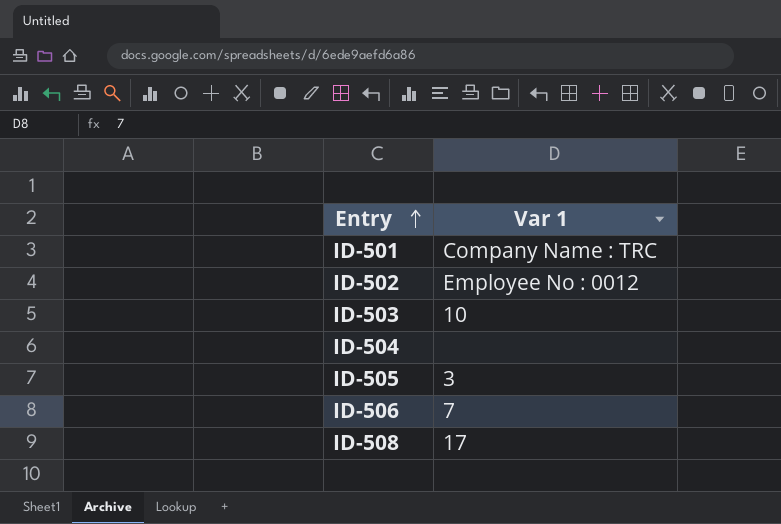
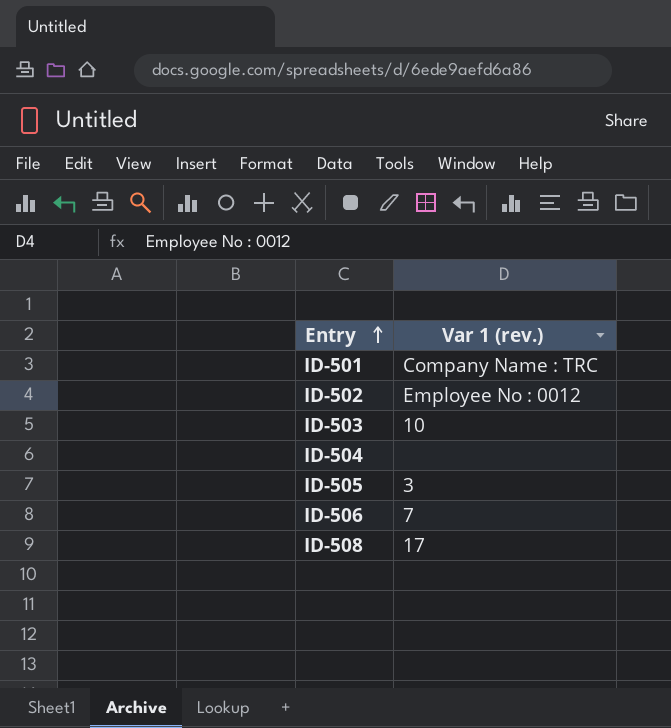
column name: Var 1 -> Var 1 (rev.)

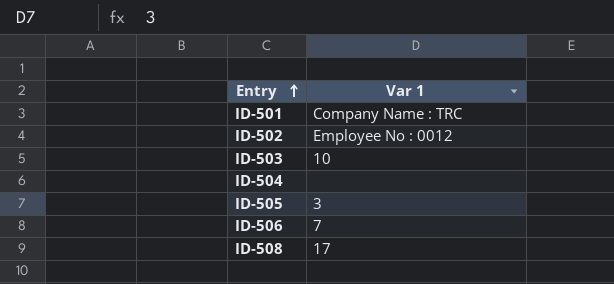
column name: Var 1 (rev.) -> Var 1

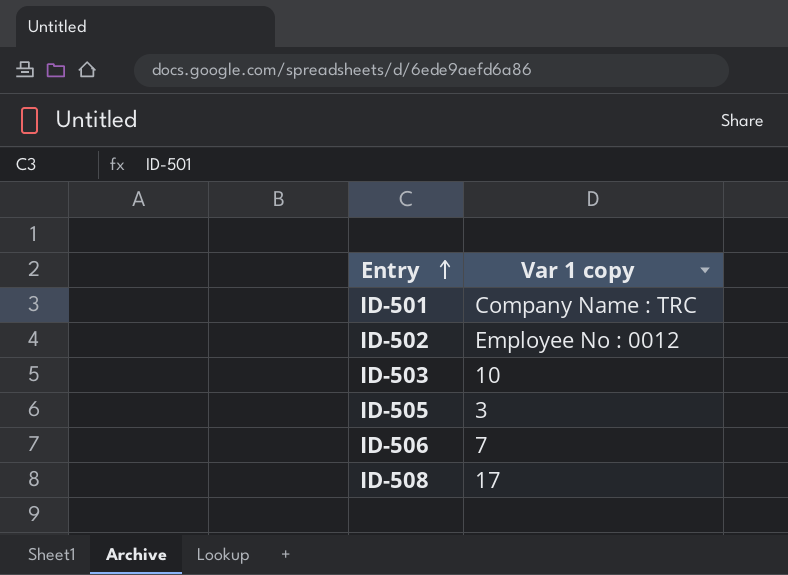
column name: Var 1 -> Var 1 copy
row ID-504: none -> none

